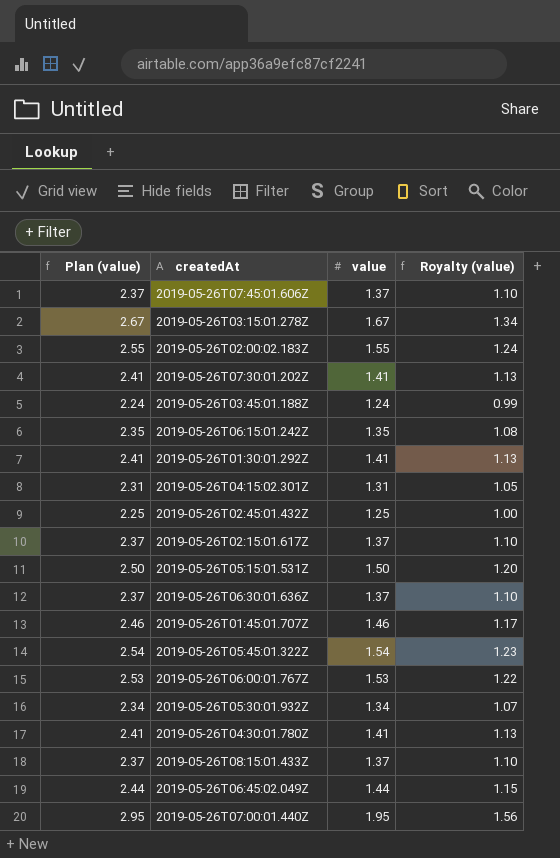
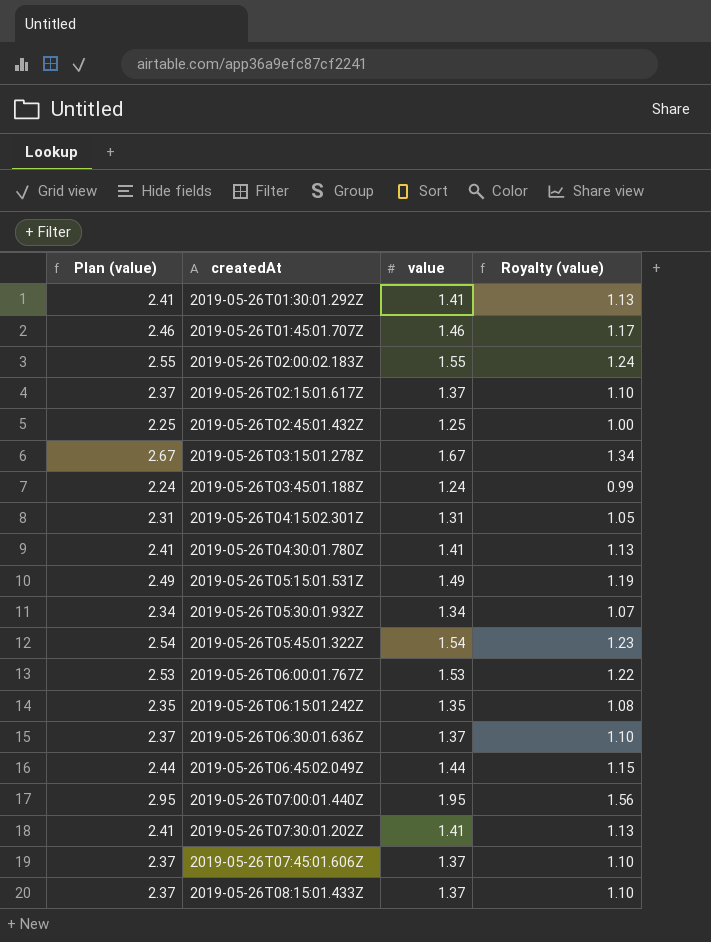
row order: none -> createdAt ascending
2019-05-26T05:15:01.531Z | Plan (value): 2.50 -> 2.49
2019-05-26T05:15:01.531Z | value: 1.50 -> 1.49
2019-05-26T05:15:01.531Z | Royalty (value): 1.20 -> 1.19

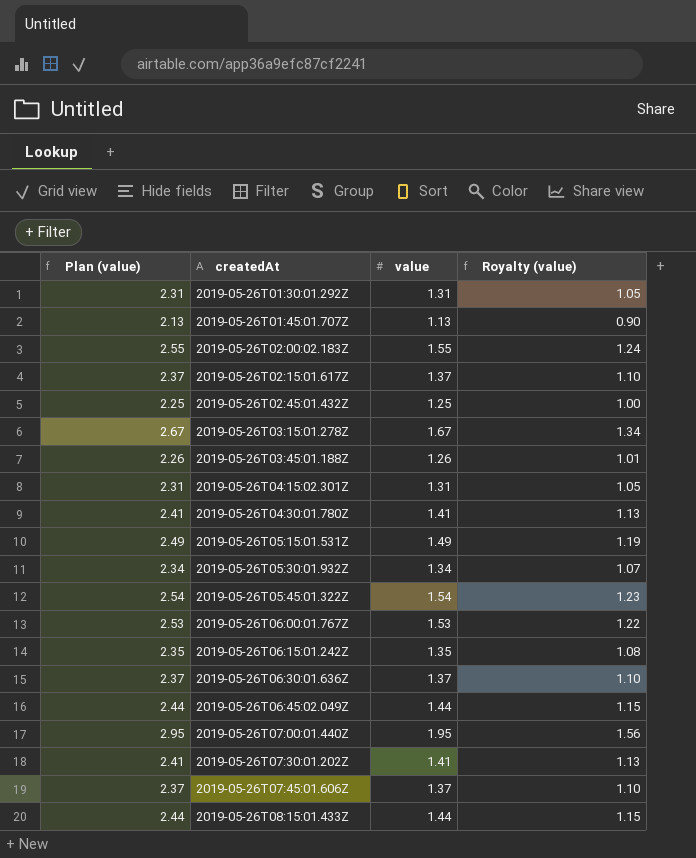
2019-05-26T01:30:01.292Z | Plan (value): 2.41 -> 2.31
2019-05-26T01:30:01.292Z | value: 1.41 -> 1.31
2019-05-26T01:30:01.292Z | Royalty (value): 1.13 -> 1.05
2019-05-26T01:45:01.707Z | Plan (value): 2.46 -> 2.13
2019-05-26T01:45:01.707Z | value: 1.46 -> 1.13
2019-05-26T01:45:01.707Z | Royalty (value): 1.17 -> 0.90
2019-05-26T03:45:01.188Z | Plan (value): 2.24 -> 2.26
2019-05-26T03:45:01.188Z | value: 1.24 -> 1.26
2019-05-26T03:45:01.188Z | Royalty (value): 0.99 -> 1.01
2019-05-26T08:15:01.433Z | Plan (value): 2.37 -> 2.44
2019-05-26T08:15:01.433Z | value: 1.37 -> 1.44
2019-05-26T08:15:01.433Z | Royalty (value): 1.10 -> 1.15

